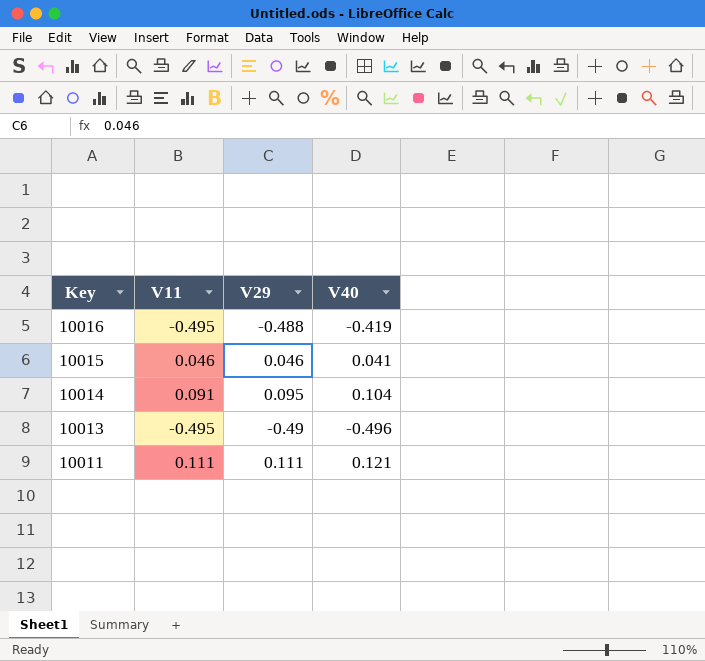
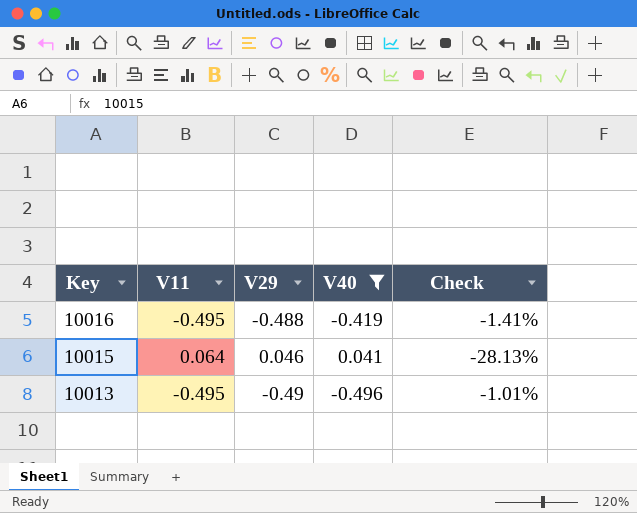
filter: none -> V40 <= 0.041
column Check | formula: none -> ([V29] - [V11]) / [V11]
10015 | V11: 0.046 -> 0.064

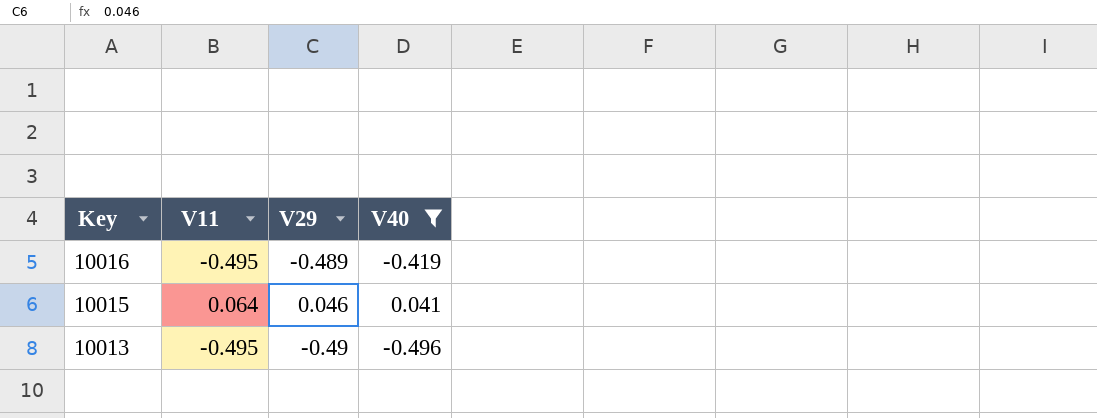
column Check | formula: ([V29] - [V11]) / [V11] -> none
10016 | V29: -0.488 -> -0.489

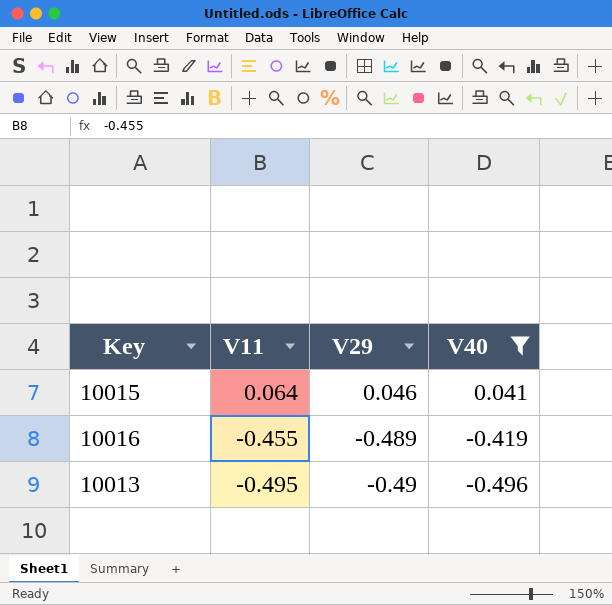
row order: Key descending -> V11 descending
10016 | V11: -0.495 -> -0.455

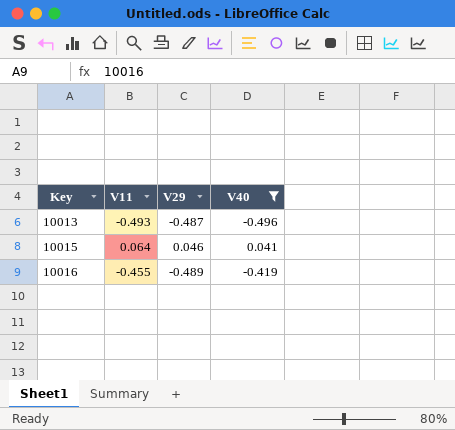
row order: V11 descending -> Key ascending
10013 | V11: -0.495 -> -0.493
10013 | V29: -0.49 -> -0.487

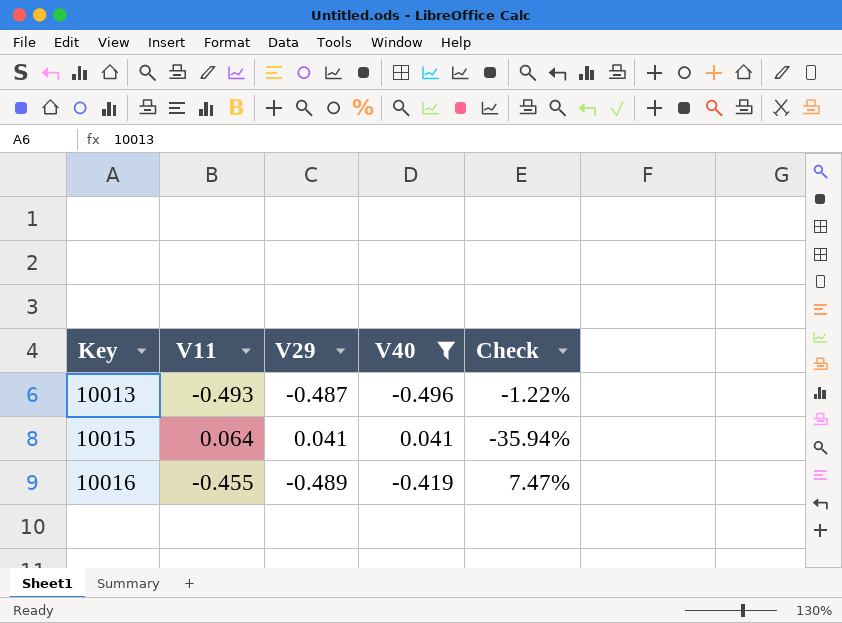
column Check | formula: none -> ([V29] - [V11]) / [V11]
10015 | V29: 0.046 -> 0.041

